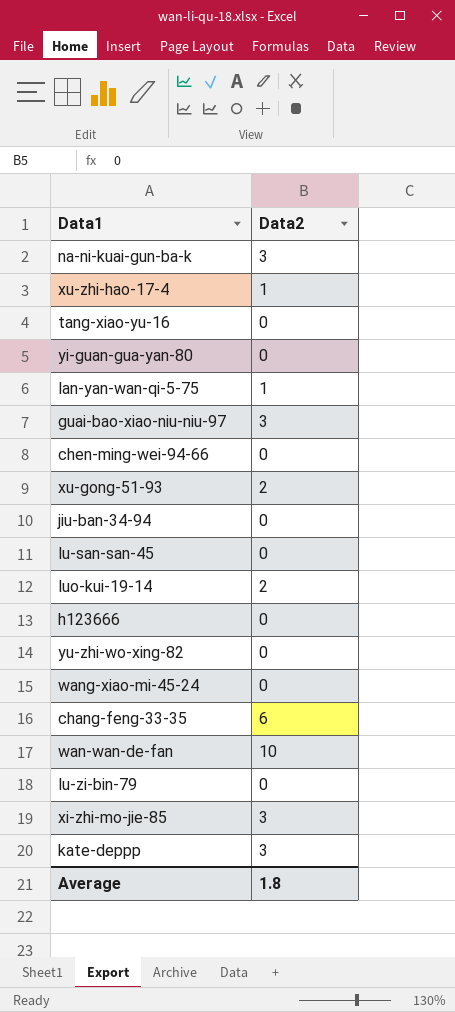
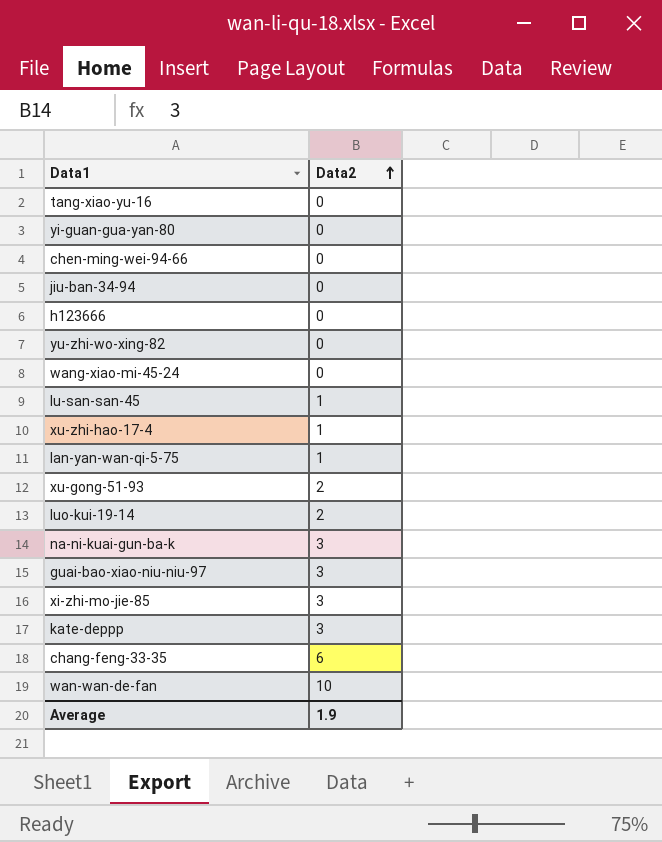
row order: none -> Data2 ascending
row lu-zi-bin-79: 0 -> none
lu-san-san-45 | Data2: 0 -> 1
Average | Data2: 1.8 -> 1.9

